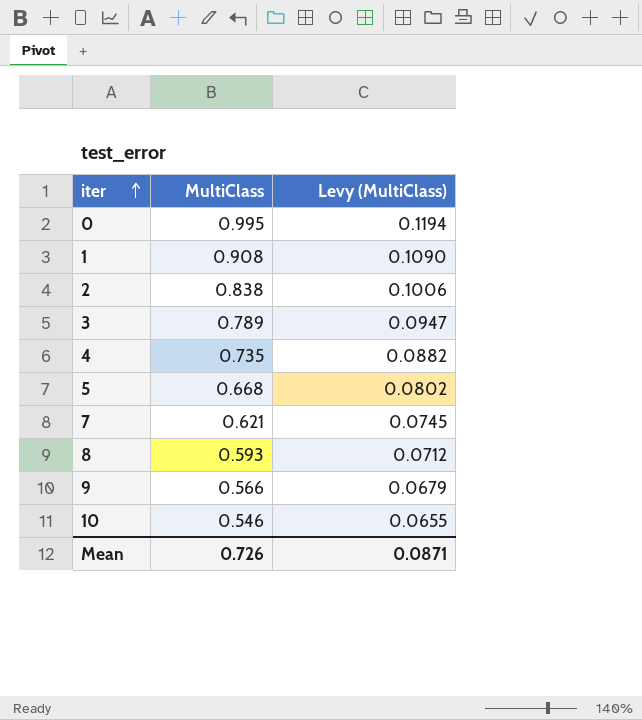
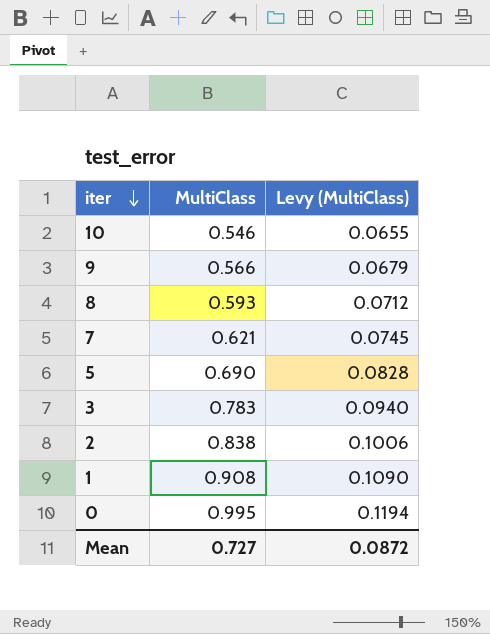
row order: iter ascending -> iter descending
row 4: 0.735 | 0.0882 -> none
5 | MultiClass: 0.668 -> 0.690
5 | Levy (MultiClass): 0.0802 -> 0.0828
3 | MultiClass: 0.789 -> 0.783
3 | Levy (MultiClass): 0.0947 -> 0.0940
Mean | MultiClass: 0.726 -> 0.727
Mean | Levy (MultiClass): 0.0871 -> 0.0872

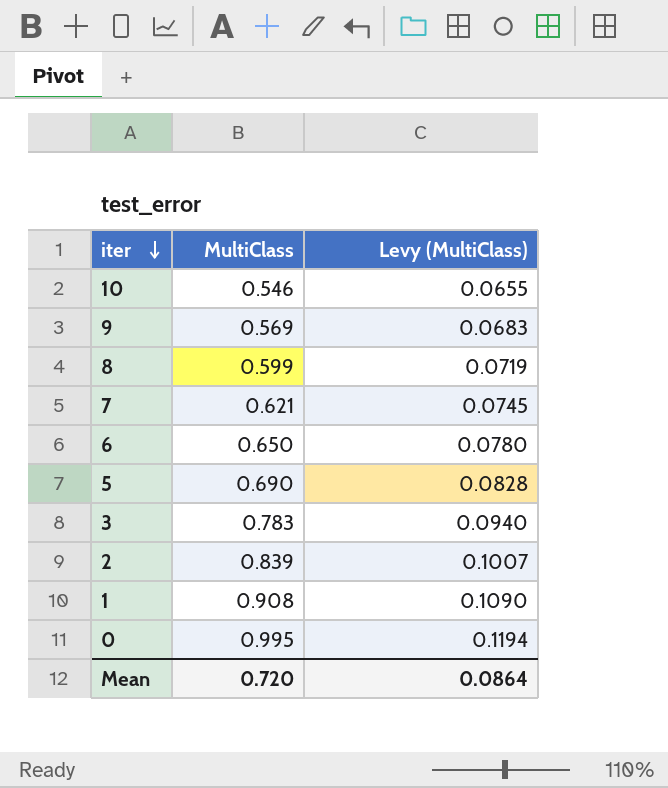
9 | MultiClass: 0.566 -> 0.569
9 | Levy (MultiClass): 0.0679 -> 0.0683
8 | MultiClass: 0.593 -> 0.599
8 | Levy (MultiClass): 0.0712 -> 0.0719
row 6: none -> 0.650 | 0.0780
2 | MultiClass: 0.838 -> 0.839
2 | Levy (MultiClass): 0.1006 -> 0.1007
Mean | MultiClass: 0.727 -> 0.720
Mean | Levy (MultiClass): 0.0872 -> 0.0864

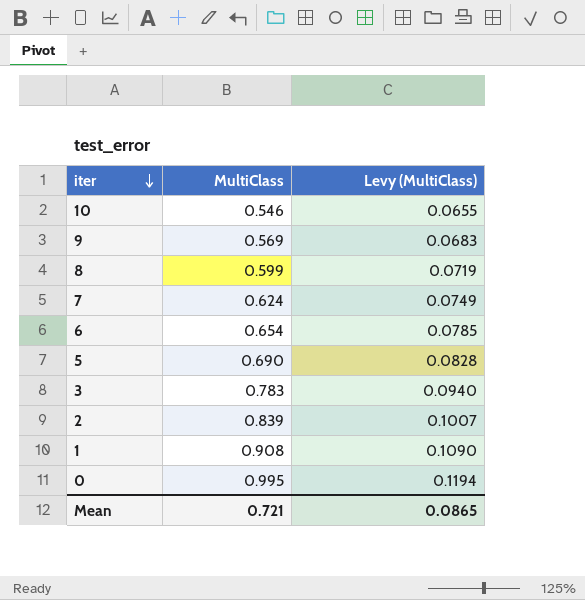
7 | MultiClass: 0.621 -> 0.624
7 | Levy (MultiClass): 0.0745 -> 0.0749
6 | MultiClass: 0.650 -> 0.654
6 | Levy (MultiClass): 0.0780 -> 0.0785
Mean | MultiClass: 0.720 -> 0.721
Mean | Levy (MultiClass): 0.0864 -> 0.0865

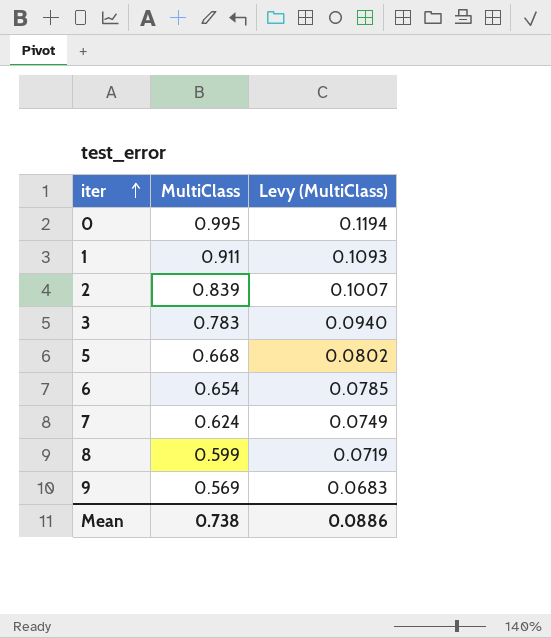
row order: iter descending -> iter ascending
row 10: 0.546 | 0.0655 -> none
1 | MultiClass: 0.908 -> 0.911
1 | Levy (MultiClass): 0.1090 -> 0.1093
5 | MultiClass: 0.690 -> 0.668
5 | Levy (MultiClass): 0.0828 -> 0.0802
Mean | MultiClass: 0.721 -> 0.738
Mean | Levy (MultiClass): 0.0865 -> 0.0886

